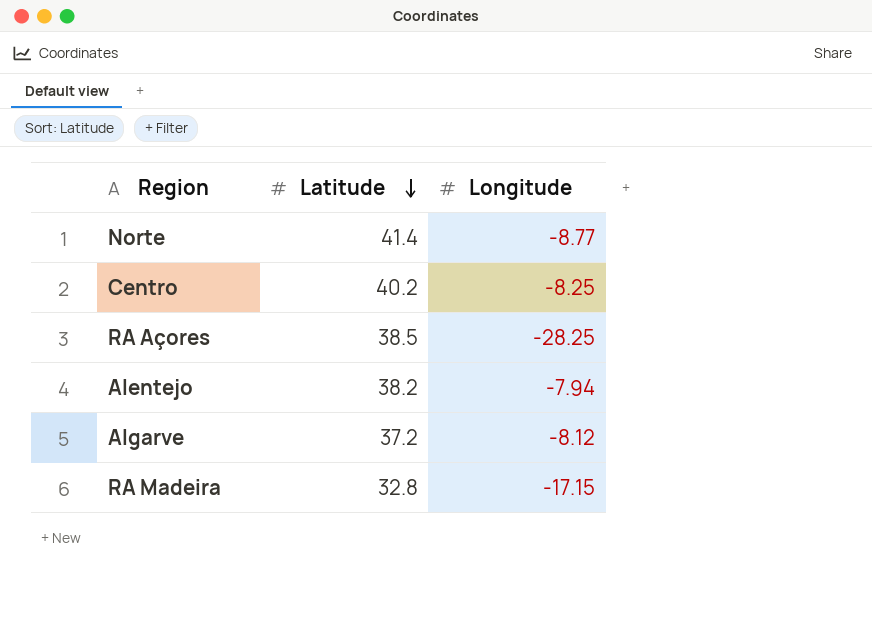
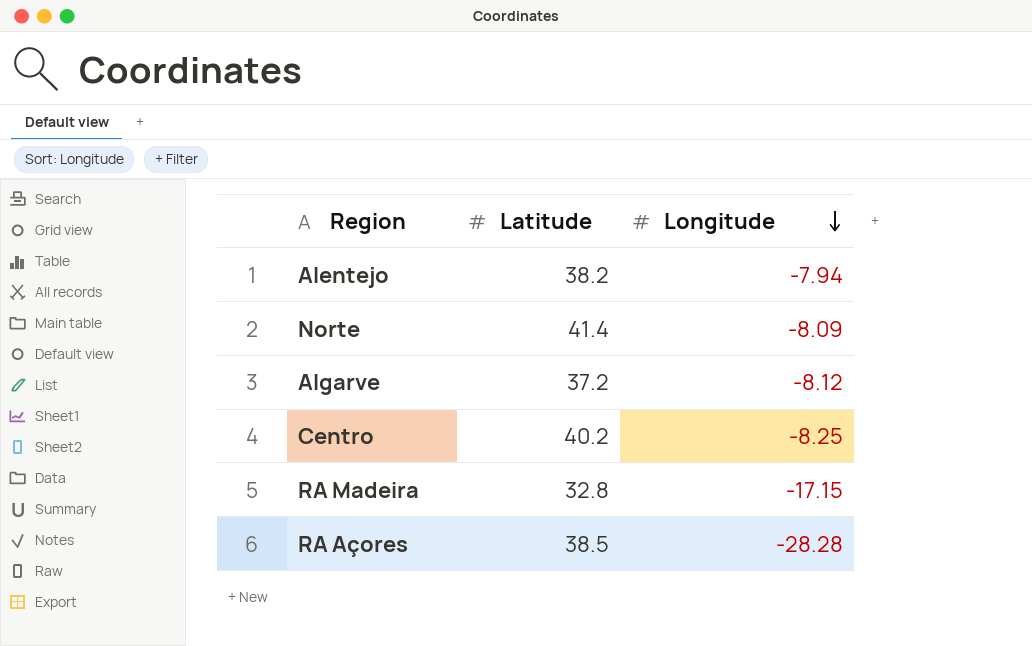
row order: Latitude descending -> Longitude descending
Norte | Longitude: -8.77 -> -8.09
RA Açores | Longitude: -28.25 -> -28.28

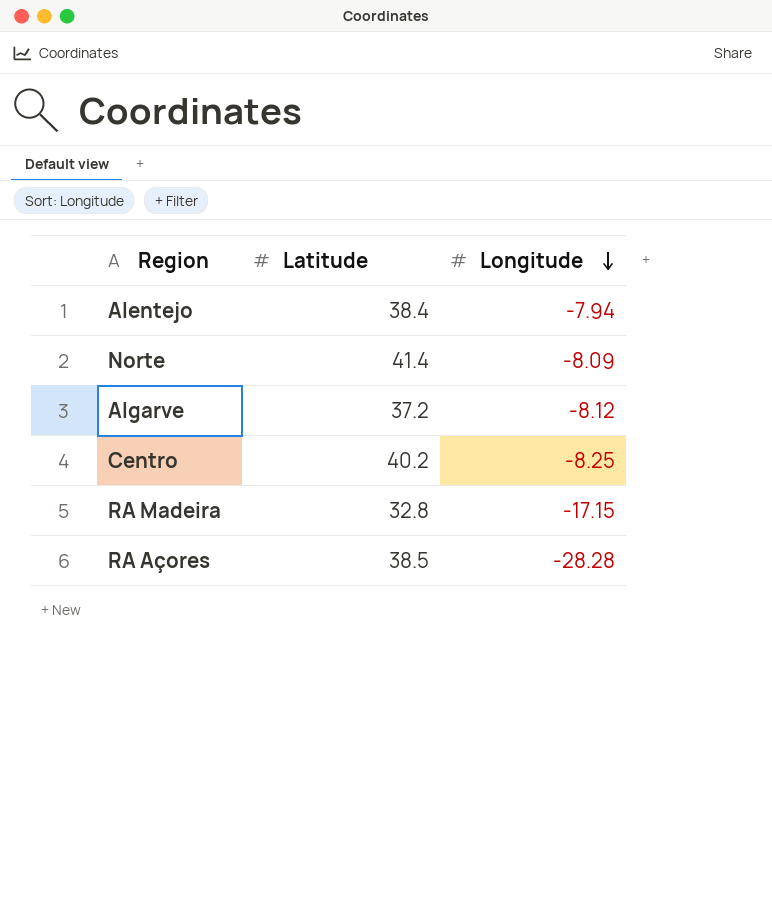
Alentejo | Latitude: 38.2 -> 38.4

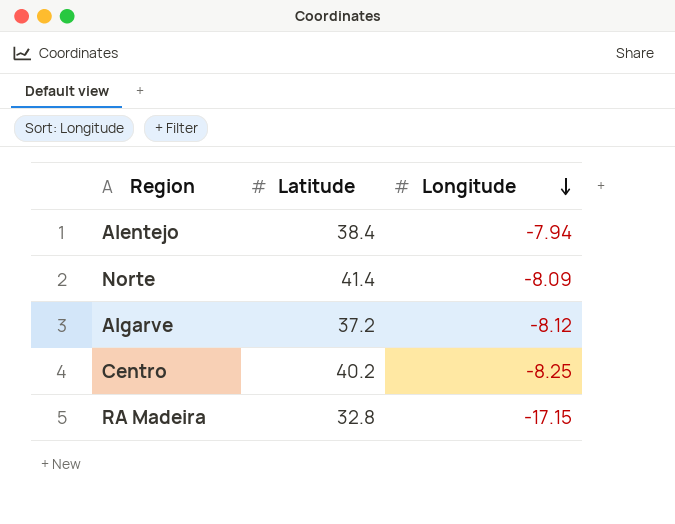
row RA Açores: 38.5 | -28.28 -> none

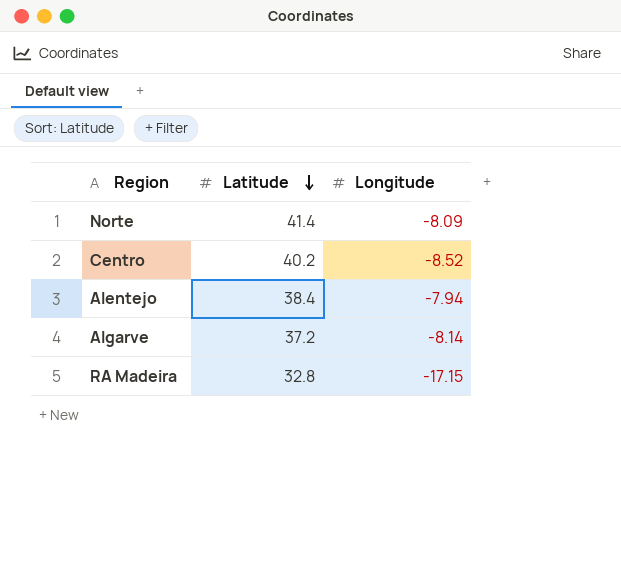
row order: Longitude descending -> Latitude descending
Centro | Longitude: -8.25 -> -8.52
Algarve | Longitude: -8.12 -> -8.14

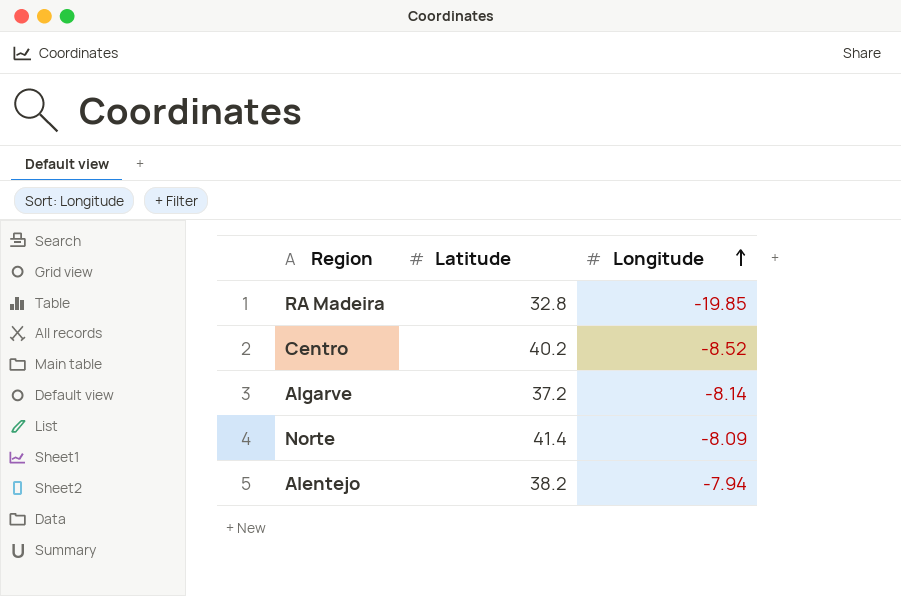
row order: Latitude descending -> Longitude ascending
RA Madeira | Longitude: -17.15 -> -19.85
Alentejo | Latitude: 38.4 -> 38.2

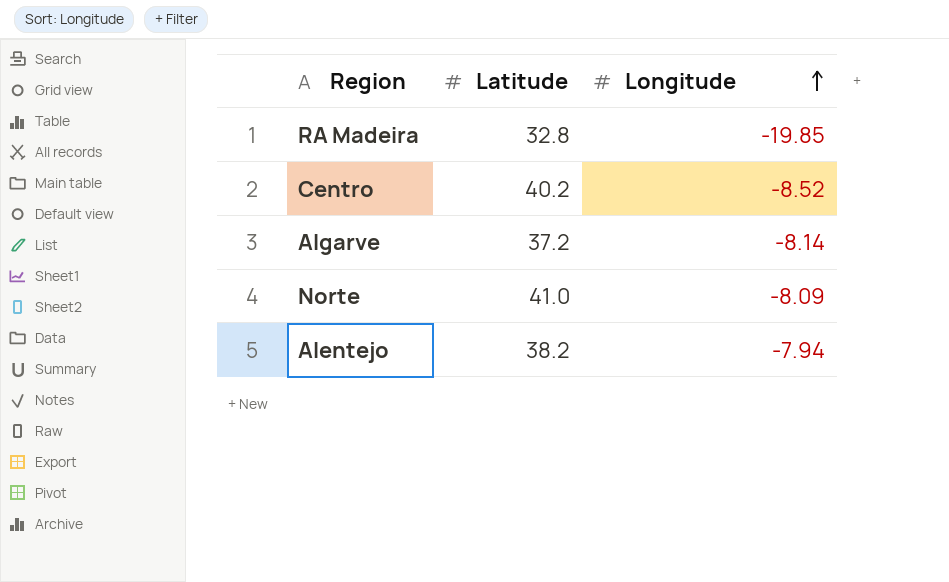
Norte | Latitude: 41.4 -> 41.0

